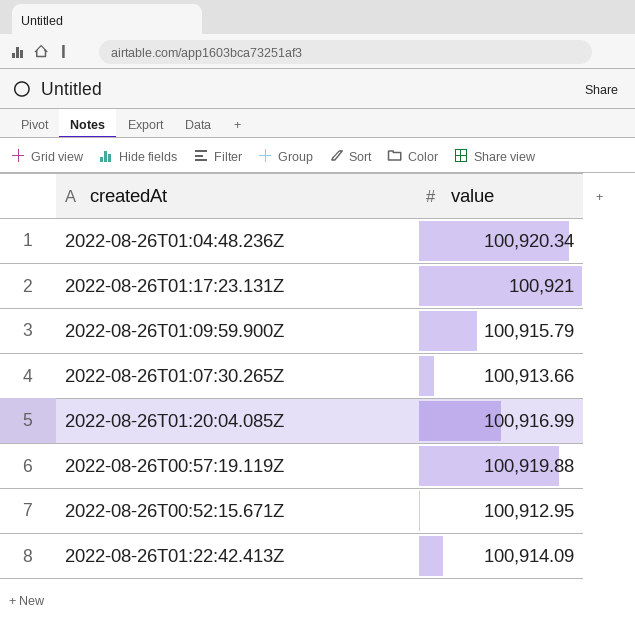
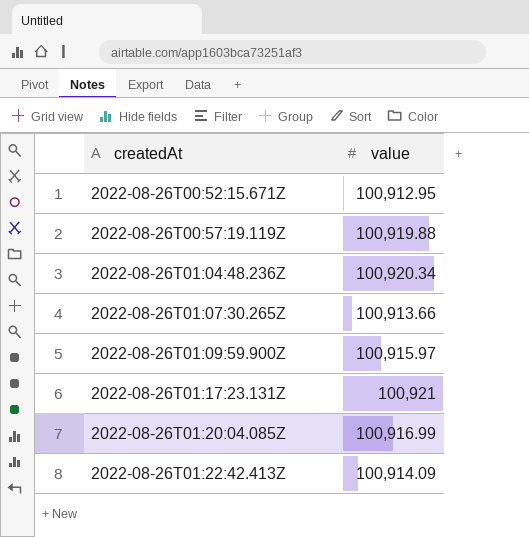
row order: none -> createdAt ascending
2022-08-26T01:09:59.900Z | value: 100,915.79 -> 100,915.97

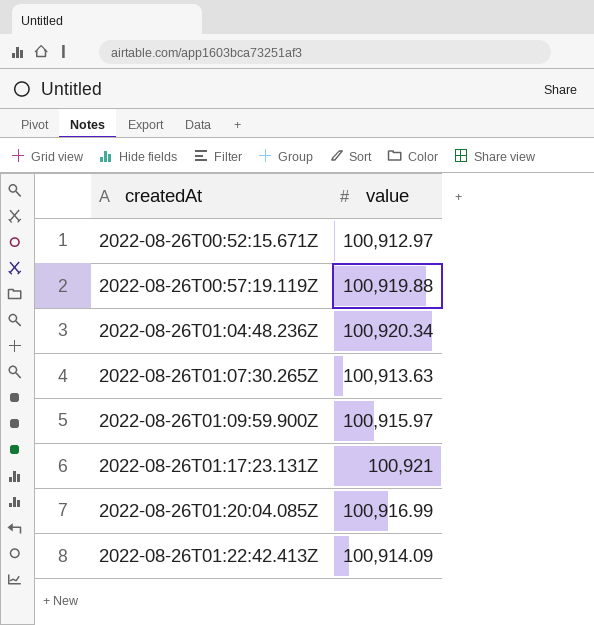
2022-08-26T00:52:15.671Z | value: 100,912.95 -> 100,912.97
2022-08-26T01:07:30.265Z | value: 100,913.66 -> 100,913.63

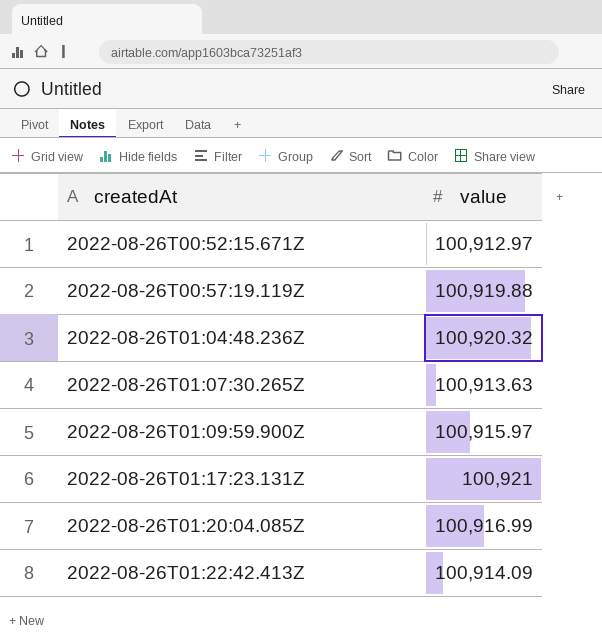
2022-08-26T01:04:48.236Z | value: 100,920.34 -> 100,920.32

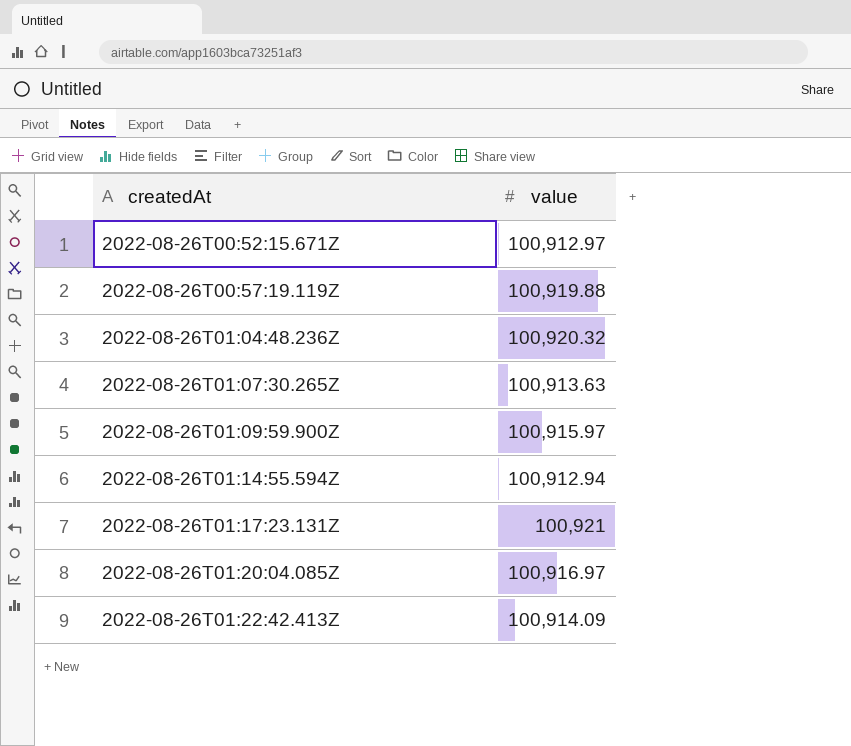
row 2022-08-26T01:14:55.594Z: none -> 100,912.94
2022-08-26T01:20:04.085Z | value: 100,916.99 -> 100,916.97

